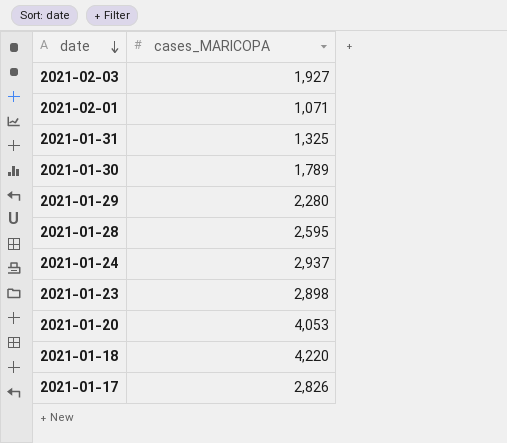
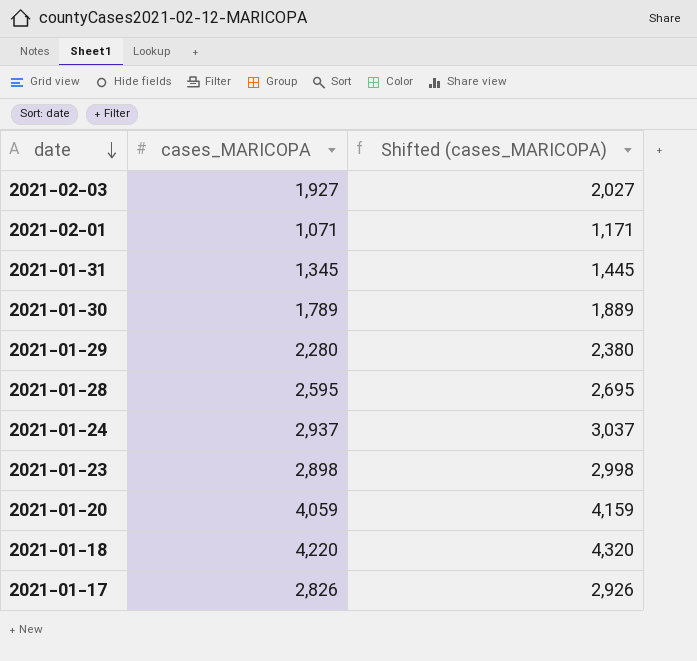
column Shifted (cases_MARICOPA) | formula: none -> [cases_MARICOPA] + 100
2021-01-31 | cases_MARICOPA: 1,325 -> 1,345
2021-01-20 | cases_MARICOPA: 4,053 -> 4,059

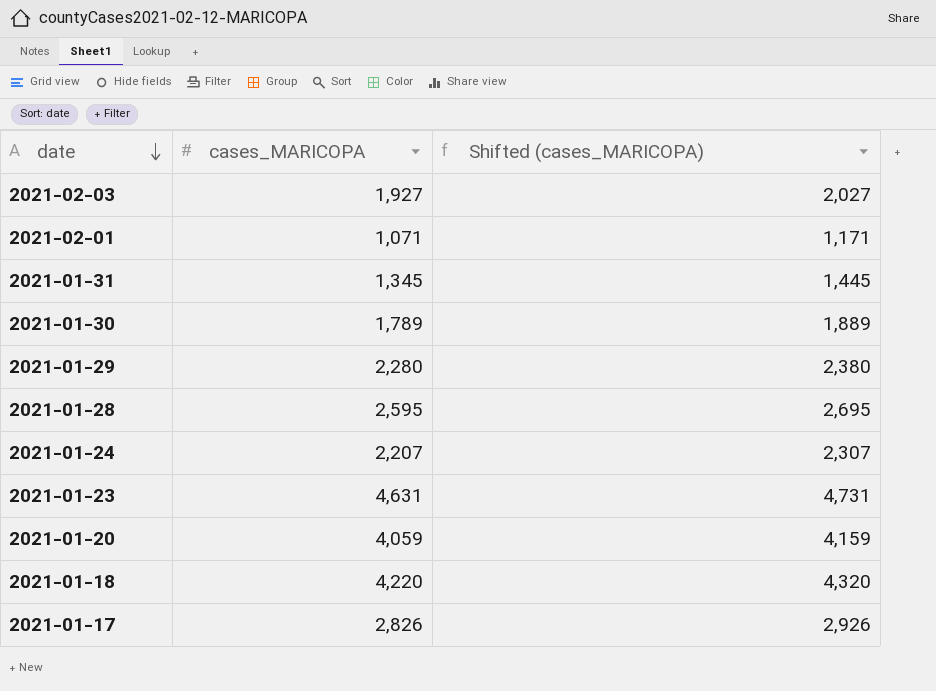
2021-01-24 | cases_MARICOPA: 2,937 -> 2,207
2021-01-24 | Shifted (cases_MARICOPA): 3,037 -> 2,307
2021-01-23 | cases_MARICOPA: 2,898 -> 4,631
2021-01-23 | Shifted (cases_MARICOPA): 2,998 -> 4,731

